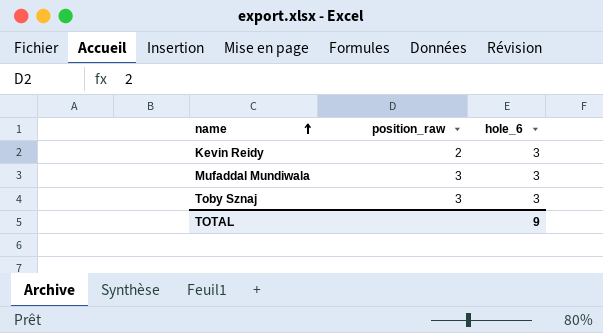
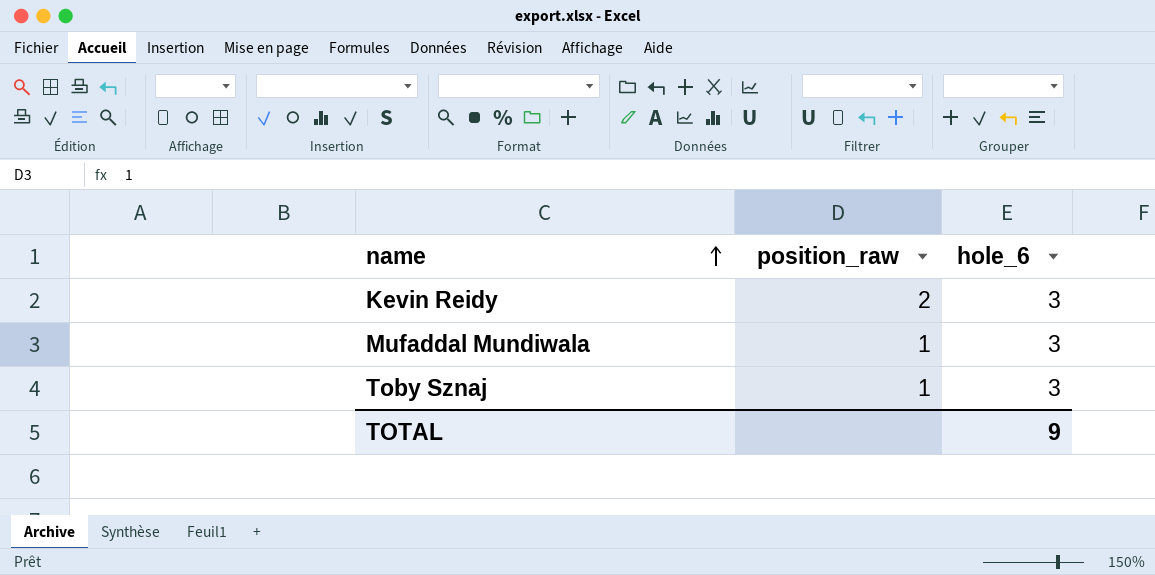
Mufaddal Mundiwala | position_raw: 3 -> 1
Toby Sznaj | position_raw: 3 -> 1

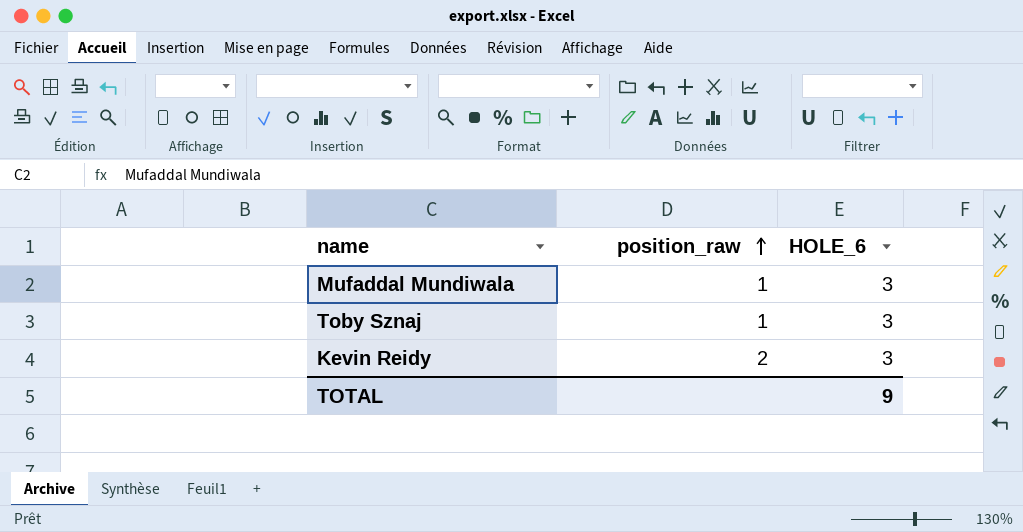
row order: name ascending -> position_raw ascending
column name: hole_6 -> HOLE_6

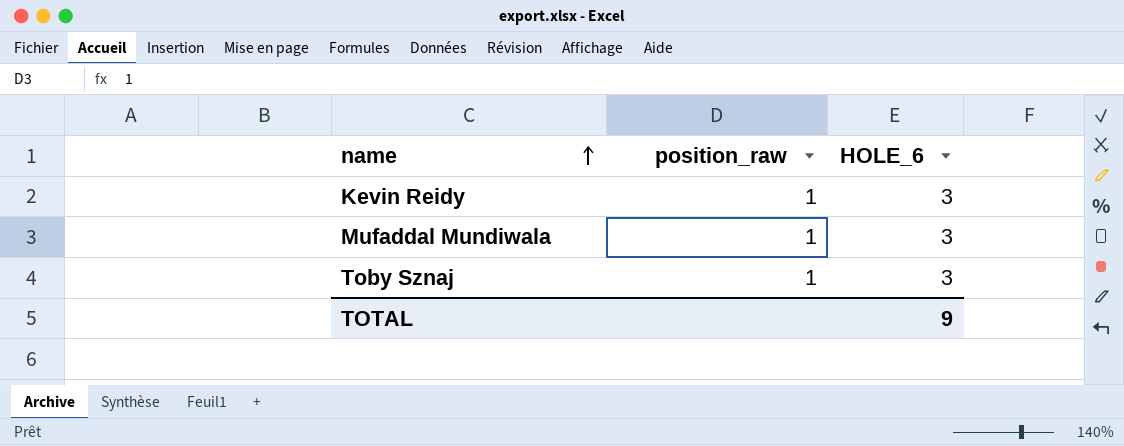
row order: position_raw ascending -> name ascending
Kevin Reidy | position_raw: 2 -> 1

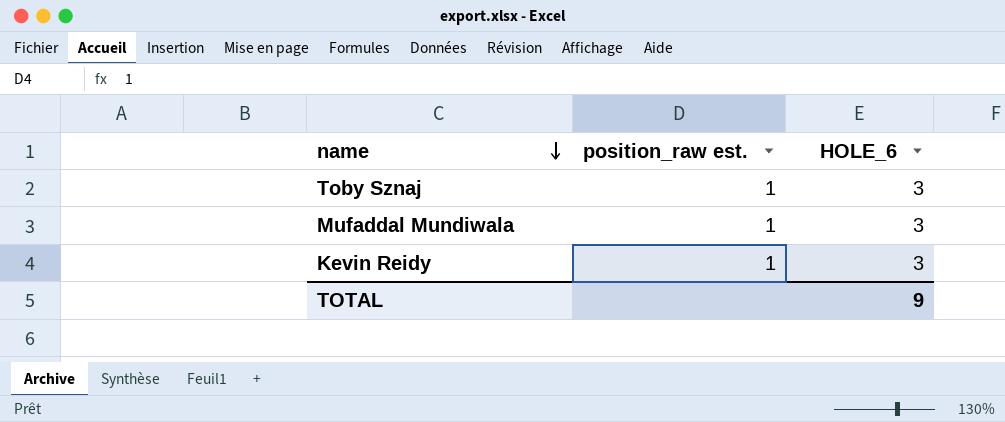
row order: name ascending -> name descending
column name: position_raw -> position_raw est.

